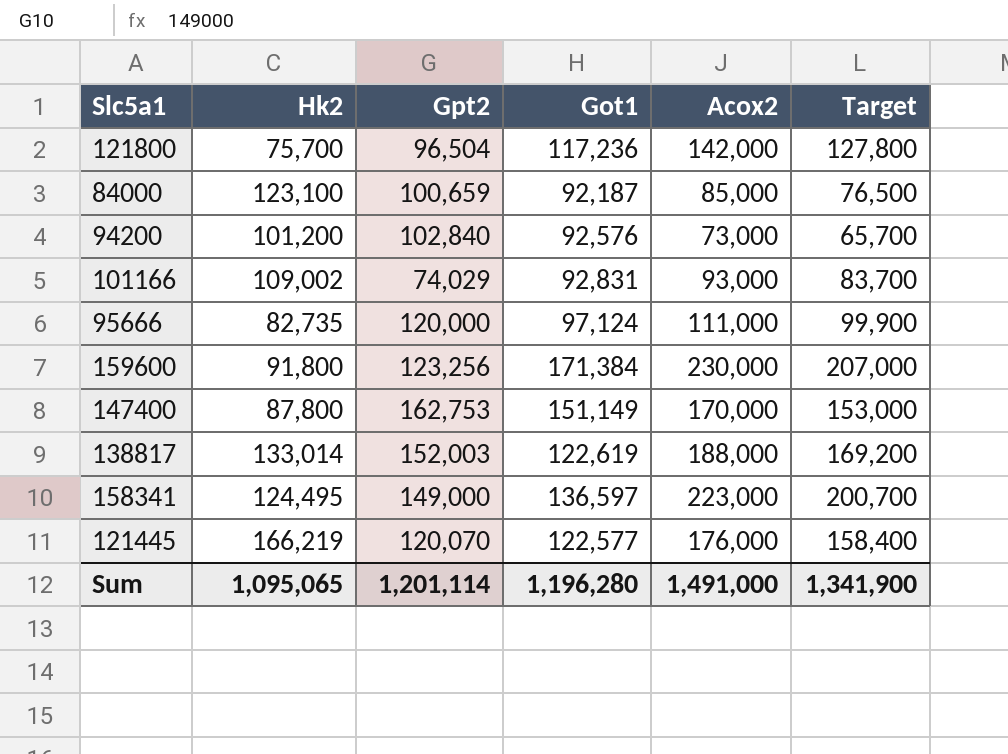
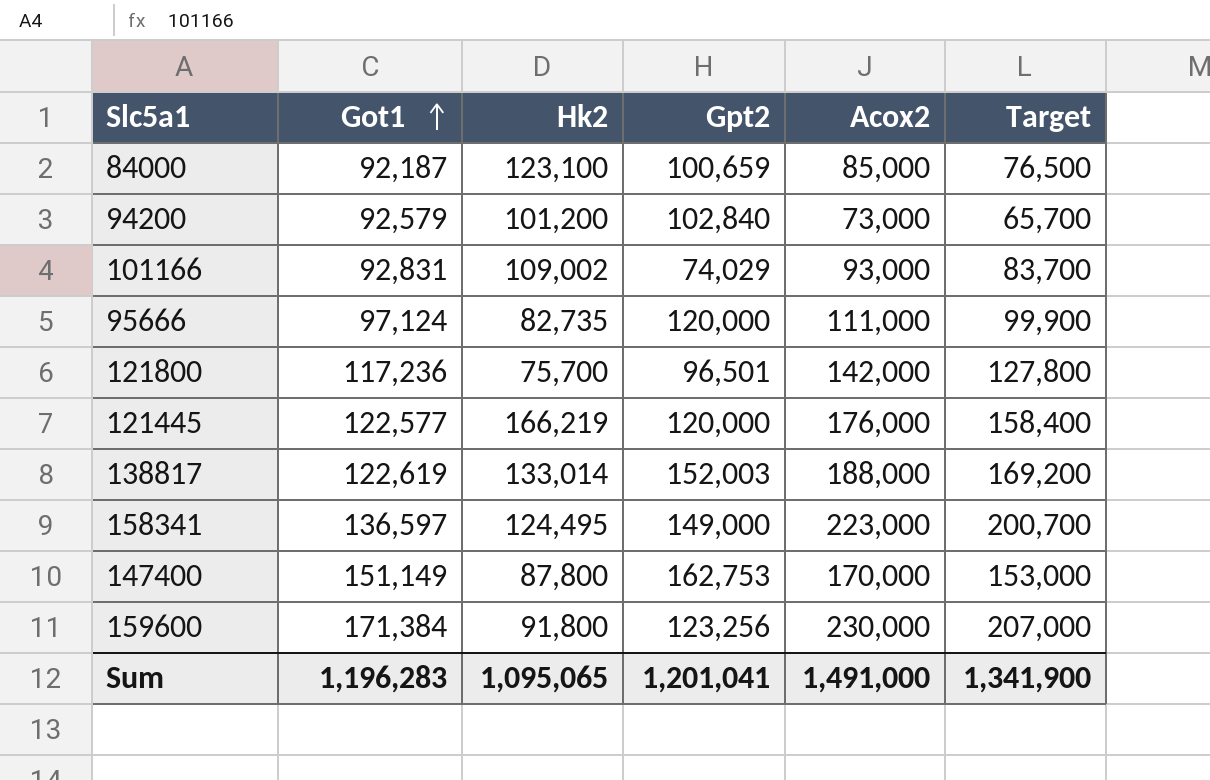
row order: none -> Got1 ascending
column Got1 | position: 4 -> 2
94200 | Got1: 92,576 -> 92,579
121800 | Gpt2: 96,504 -> 96,501
121445 | Gpt2: 120,070 -> 120,000
Sum | Got1: 1,196,280 -> 1,196,283
Sum | Gpt2: 1,201,114 -> 1,201,041

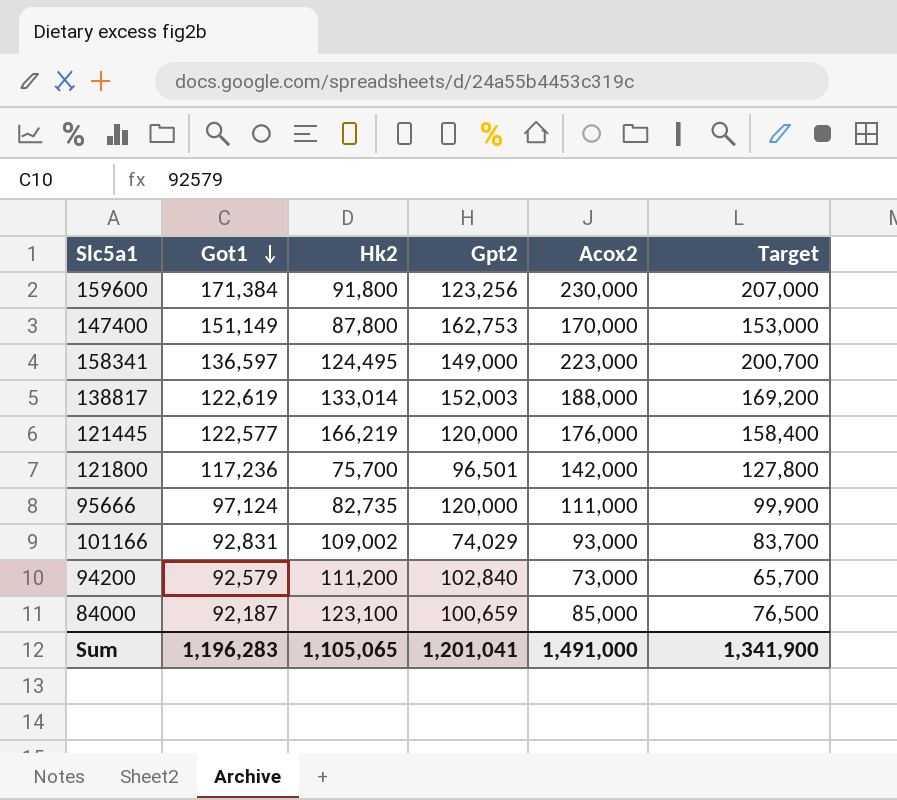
row order: Got1 ascending -> Got1 descending
94200 | Hk2: 101,200 -> 111,200
Sum | Hk2: 1,095,065 -> 1,105,065

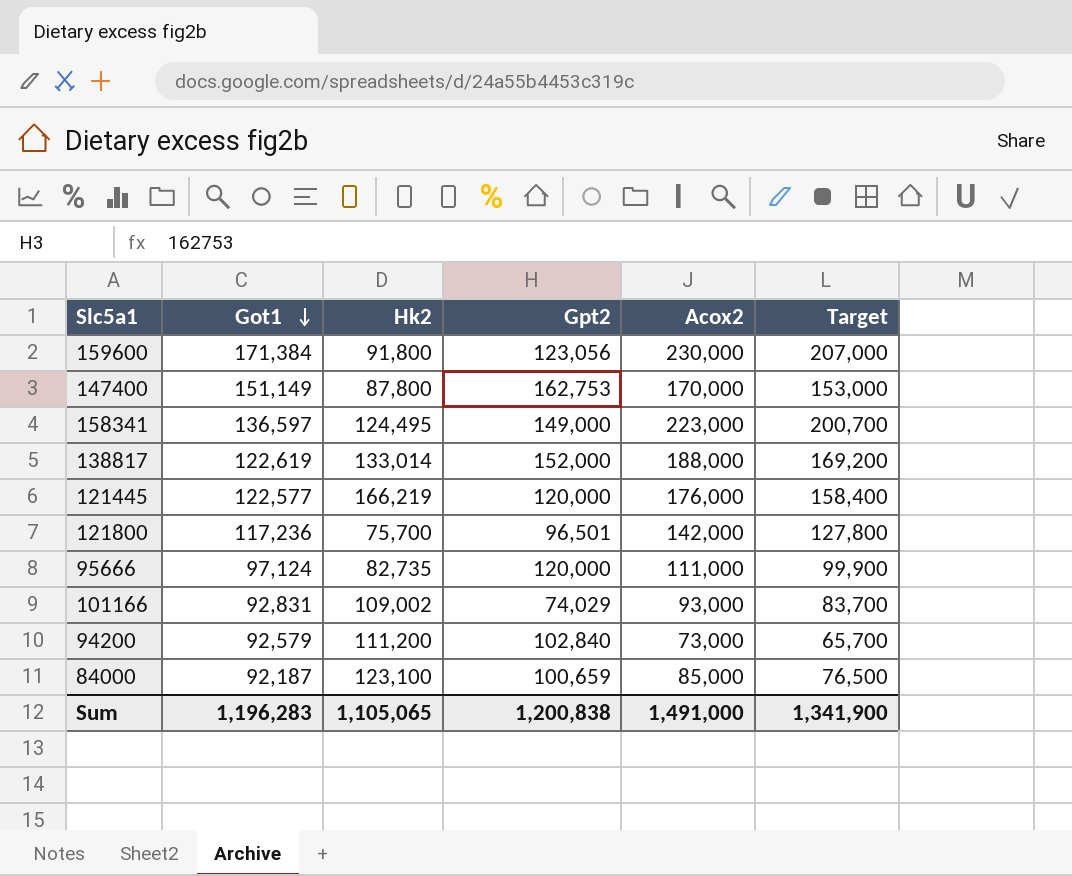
159600 | Gpt2: 123,256 -> 123,056
138817 | Gpt2: 152,003 -> 152,000
Sum | Gpt2: 1,201,041 -> 1,200,838

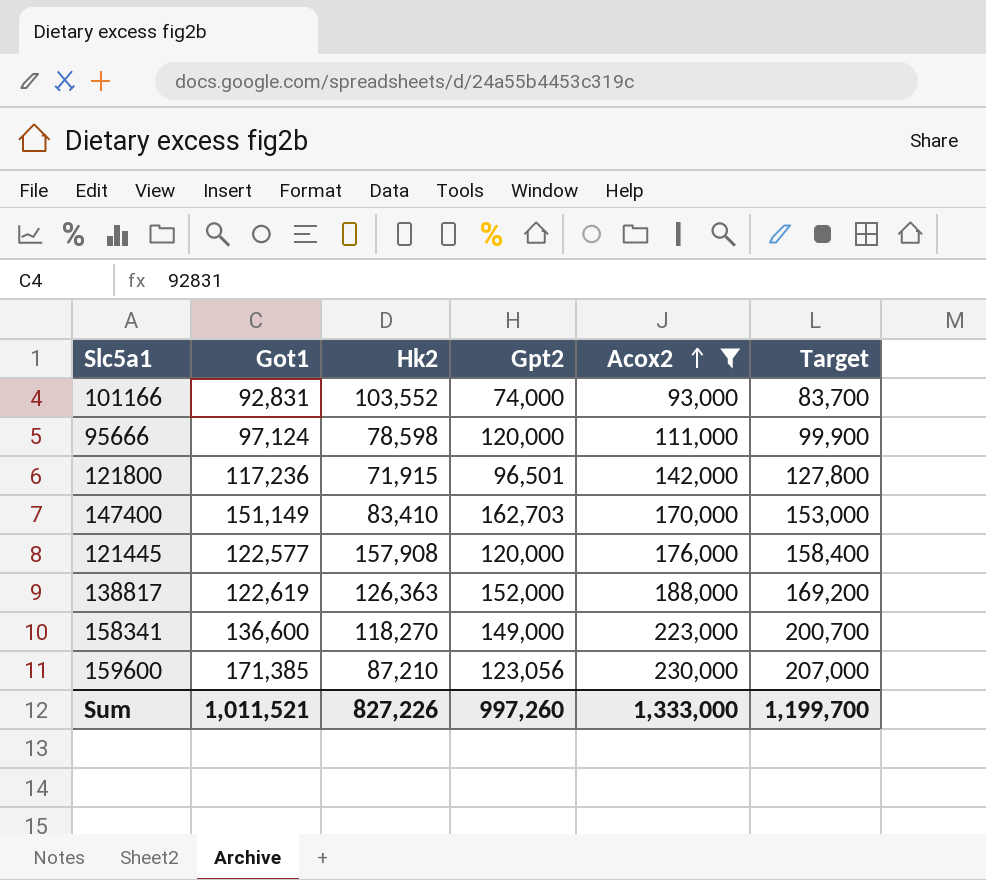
filter: none -> Acox2 >= 93,000
row order: Got1 descending -> Acox2 ascending
101166 | Hk2: 109,002 -> 103,552
101166 | Gpt2: 74,029 -> 74,000
95666 | Hk2: 82,735 -> 78,598
121800 | Hk2: 75,700 -> 71,915
147400 | Hk2: 87,800 -> 83,410
147400 | Gpt2: 162,753 -> 162,703
121445 | Hk2: 166,219 -> 157,908
138817 | Hk2: 133,014 -> 126,363
158341 | Got1: 136,597 -> 136,600
158341 | Hk2: 124,495 -> 118,270
159600 | Got1: 171,384 -> 171,385
159600 | Hk2: 91,800 -> 87,210
Sum | Got1: 1,196,283 -> 1,011,521
Sum | Hk2: 1,105,065 -> 827,226
Sum | Gpt2: 1,200,838 -> 997,260
Sum | Acox2: 1,491,000 -> 1,333,000
Sum | Target: 1,341,900 -> 1,199,700

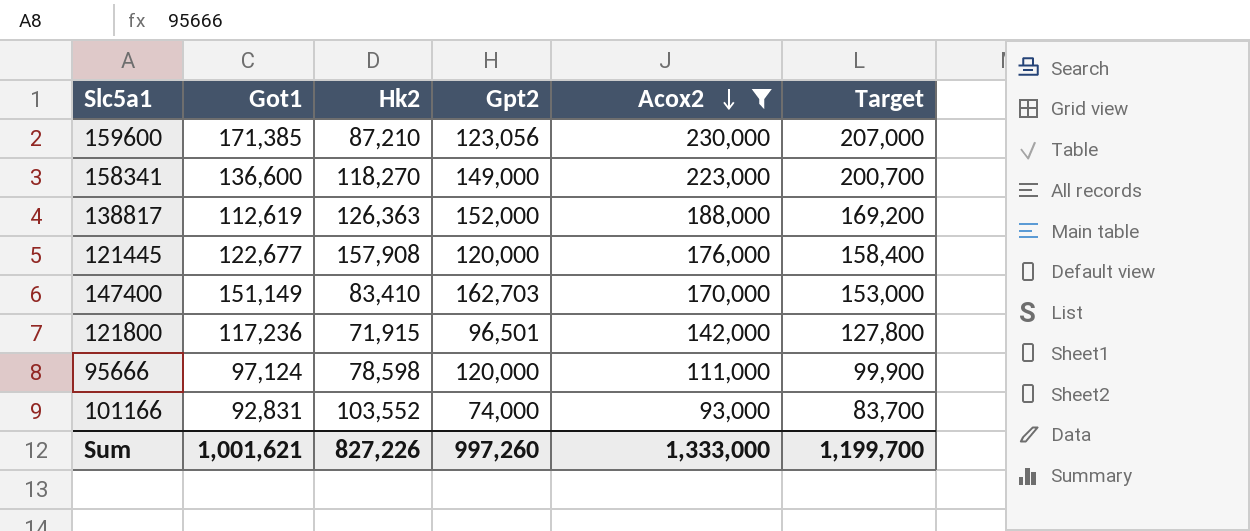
row order: Acox2 ascending -> Acox2 descending
138817 | Got1: 122,619 -> 112,619
121445 | Got1: 122,577 -> 122,677
Sum | Got1: 1,011,521 -> 1,001,621

